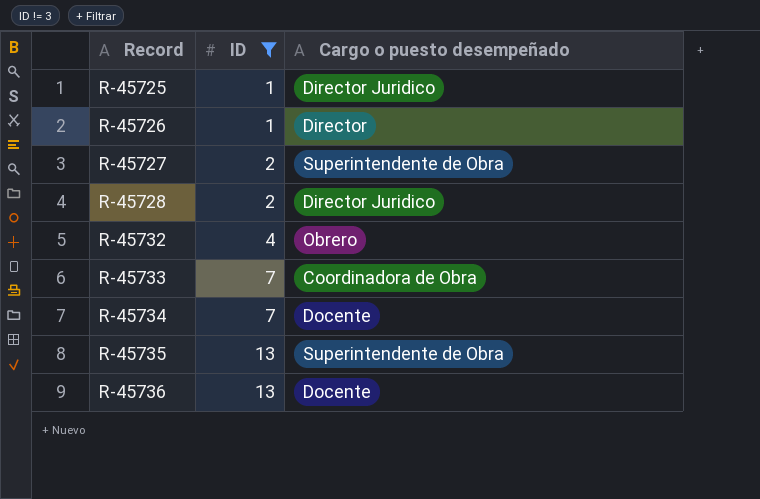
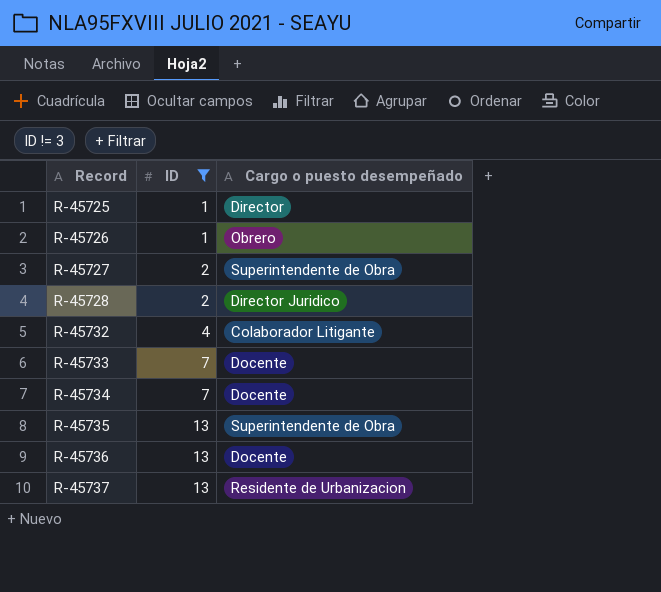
R-45725 | Cargo o puesto desempeñado: Director Juridico -> Director
R-45726 | Cargo o puesto desempeñado: Director -> Obrero
R-45732 | Cargo o puesto desempeñado: Obrero -> Colaborador Litigante
R-45733 | Cargo o puesto desempeñado: Coordinadora de Obra -> Docente
row R-45737: none -> 13 | Residente de Urbanizacion

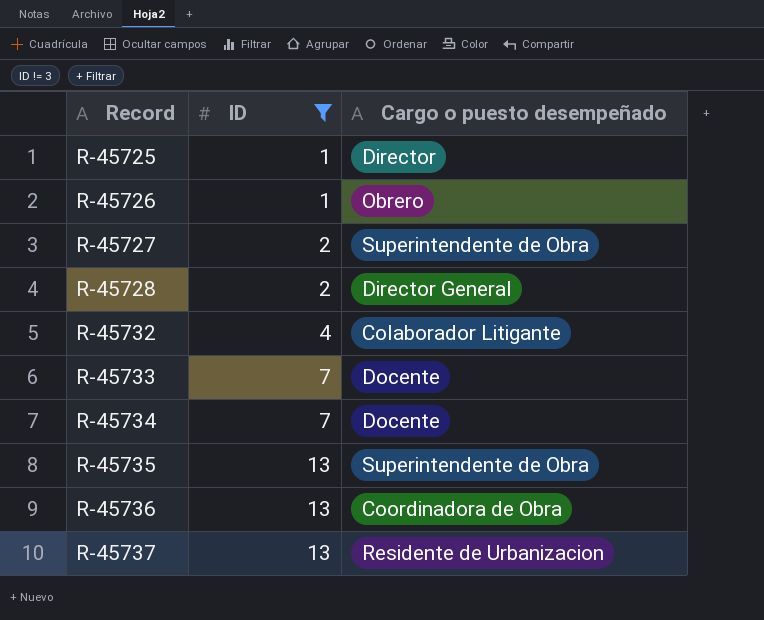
R-45728 | Cargo o puesto desempeñado: Director Juridico -> Director General
R-45736 | Cargo o puesto desempeñado: Docente -> Coordinadora de Obra

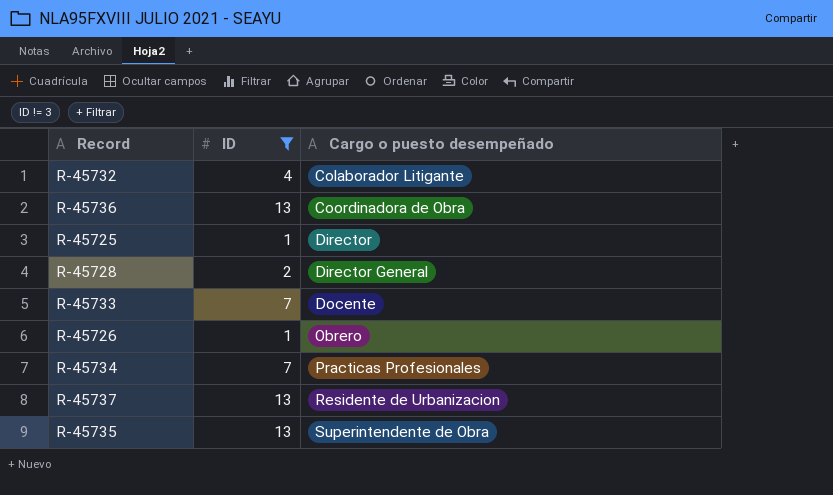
row order: Record ascending -> Cargo o puesto desempeñado ascending
row R-45727: 2 | Superintendente de Obra -> none
R-45734 | Cargo o puesto desempeñado: Docente -> Practicas Profesionales

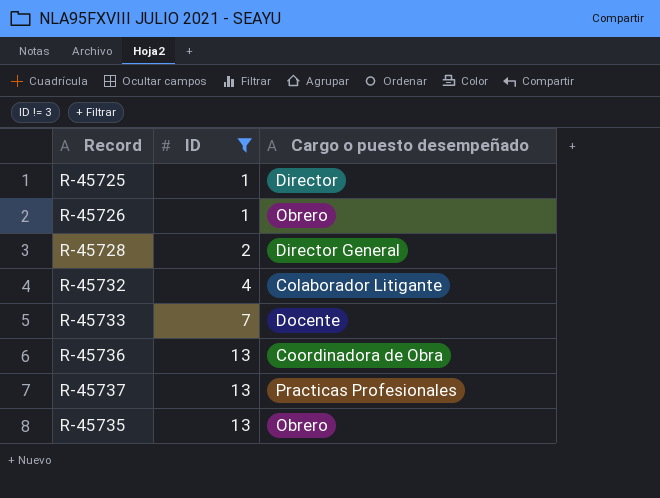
row order: Cargo o puesto desempeñado ascending -> ID ascending
row R-45734: 7 | Practicas Profesionales -> none
R-45737 | Cargo o puesto desempeñado: Residente de Urbanizacion -> Practicas Profesionales
R-45735 | Cargo o puesto desempeñado: Superintendente de Obra -> Obrero

